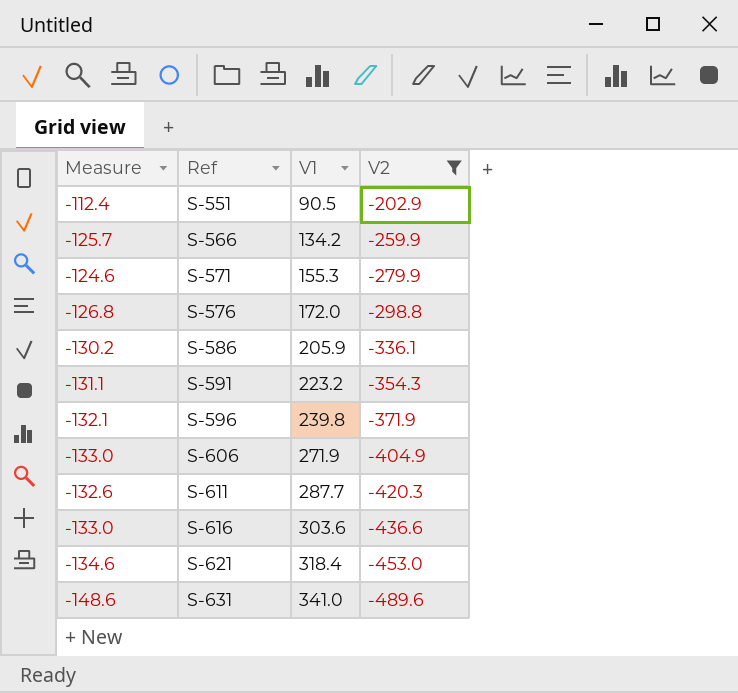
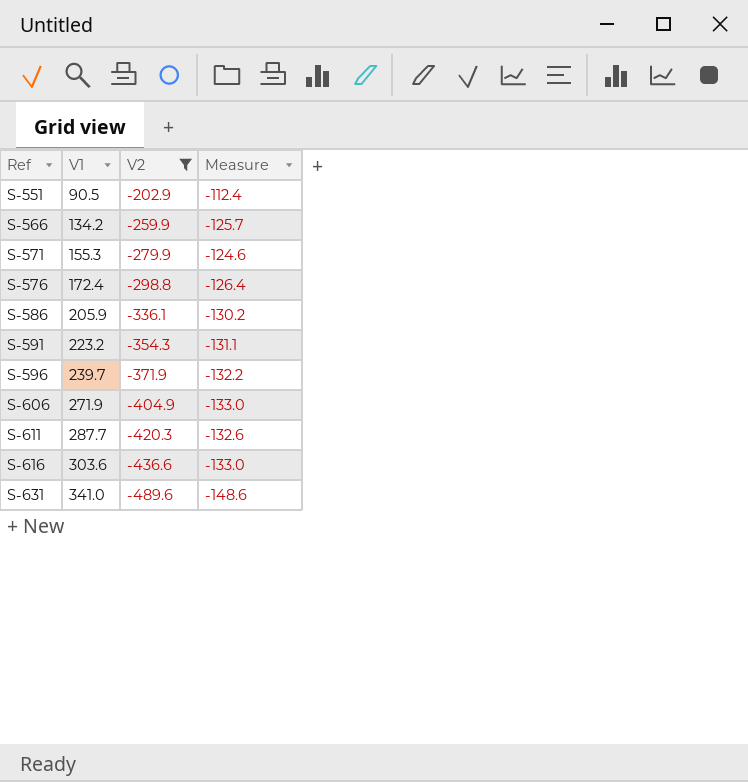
column Measure | position: 1 -> 4
row S-621: -134.6 | 318.4 | -453.0 -> none
S-576 | V1: 172.0 -> 172.4
S-576 | Measure: -126.8 -> -126.4
S-596 | V1: 239.8 -> 239.7
S-596 | Measure: -132.1 -> -132.2

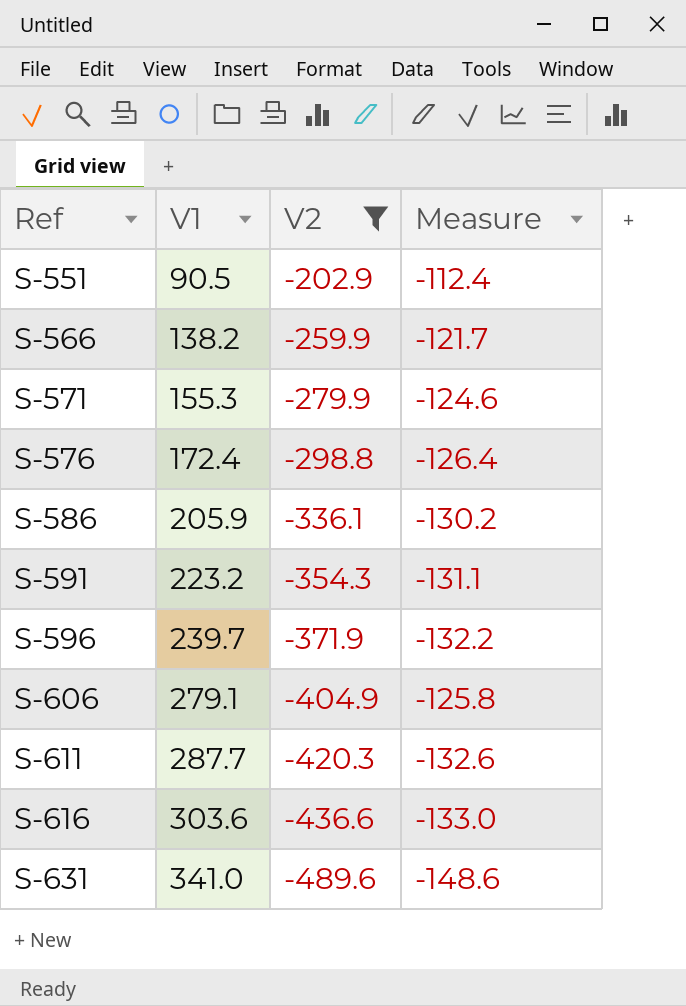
S-566 | V1: 134.2 -> 138.2
S-566 | Measure: -125.7 -> -121.7
S-606 | V1: 271.9 -> 279.1
S-606 | Measure: -133.0 -> -125.8

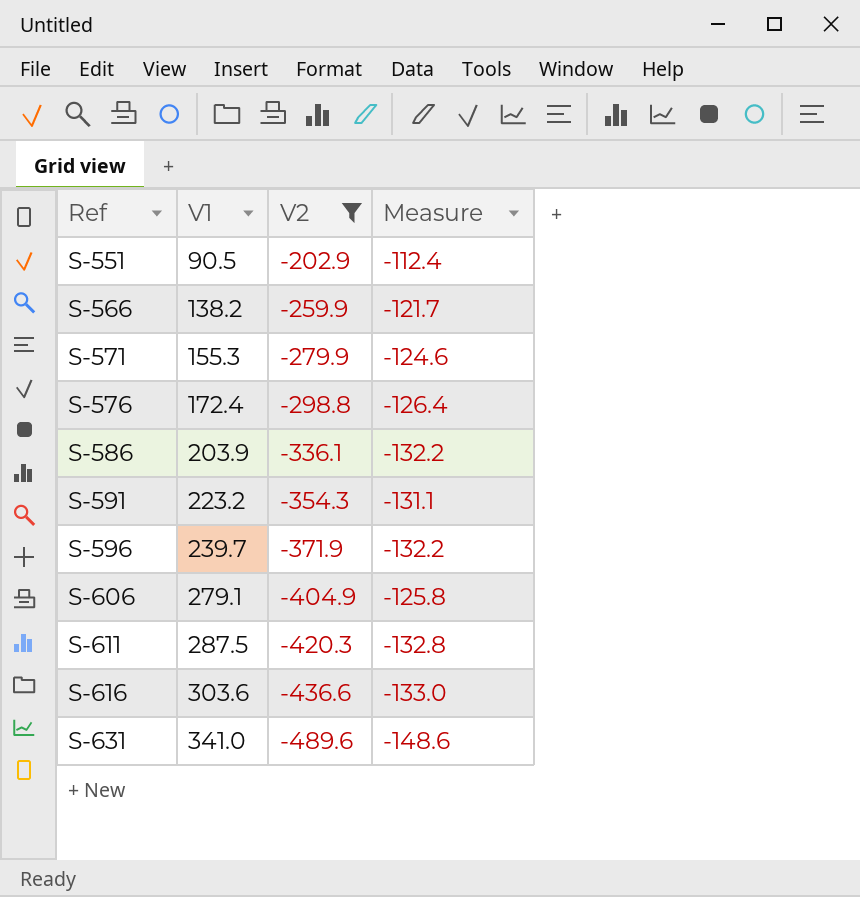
S-586 | V1: 205.9 -> 203.9
S-586 | Measure: -130.2 -> -132.2
S-611 | V1: 287.7 -> 287.5
S-611 | Measure: -132.6 -> -132.8

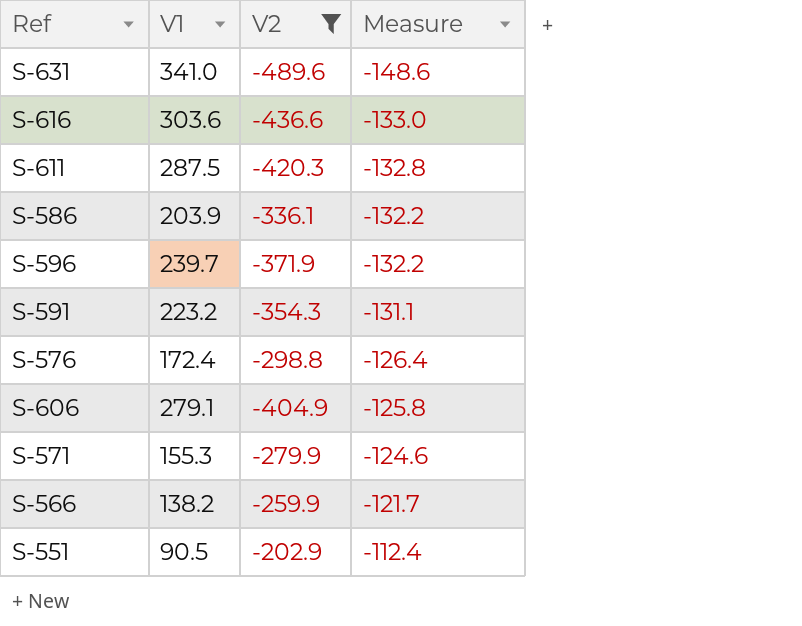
row order: Ref ascending -> Measure ascending

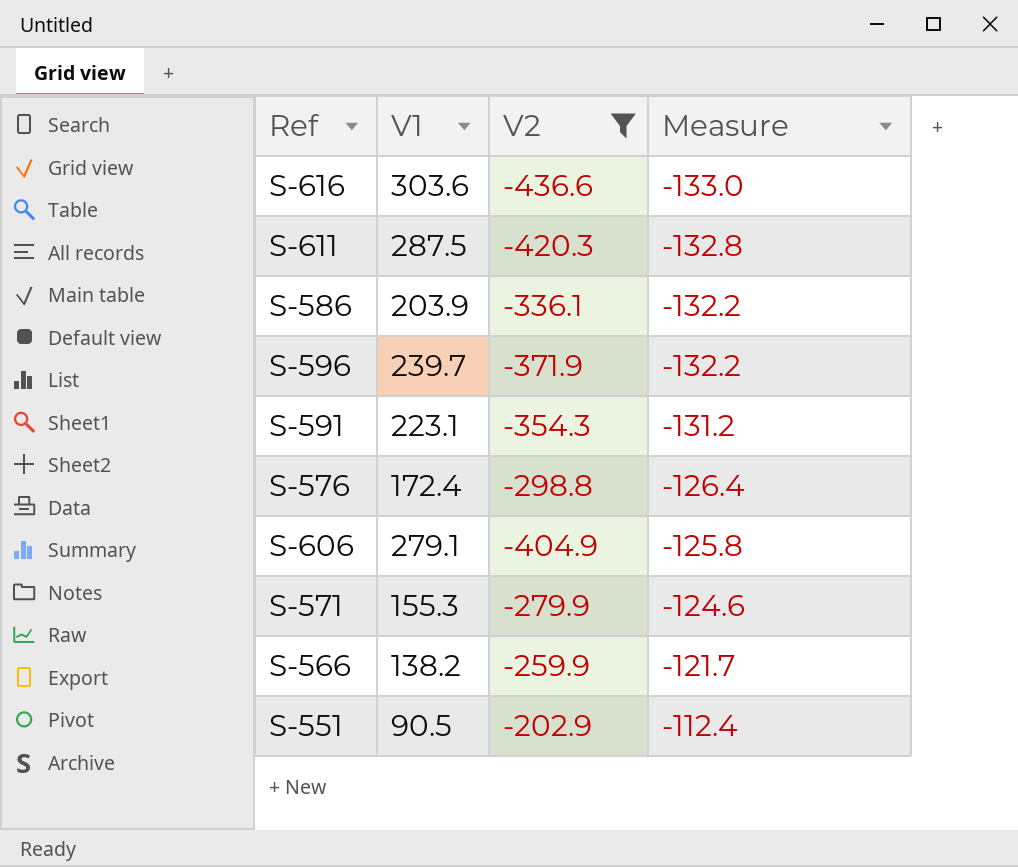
row S-631: 341.0 | -489.6 | -148.6 -> none
S-591 | V1: 223.2 -> 223.1
S-591 | Measure: -131.1 -> -131.2

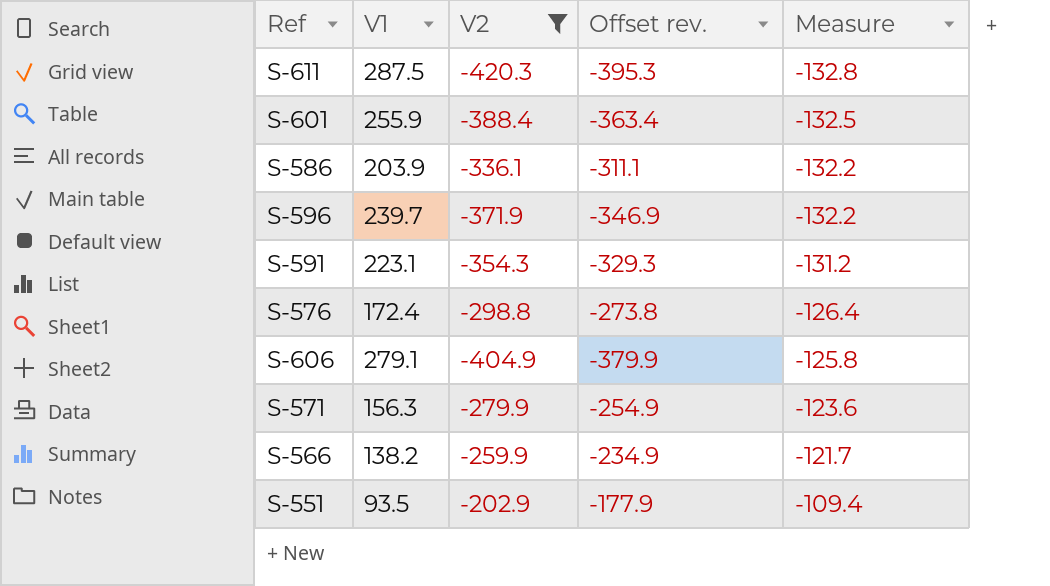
column Offset rev. | formula: none -> [V2] + 25
row S-616: 303.6 | -436.6 | -133.0 -> none
row S-601: none -> 255.9 | -388.4 | -363.4 | -132.5
S-571 | V1: 155.3 -> 156.3
S-571 | Measure: -124.6 -> -123.6
S-551 | V1: 90.5 -> 93.5
S-551 | Measure: -112.4 -> -109.4

